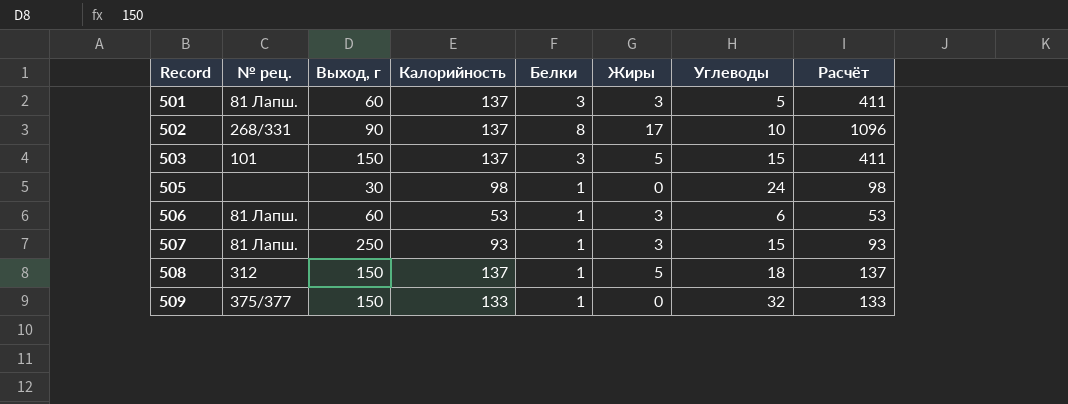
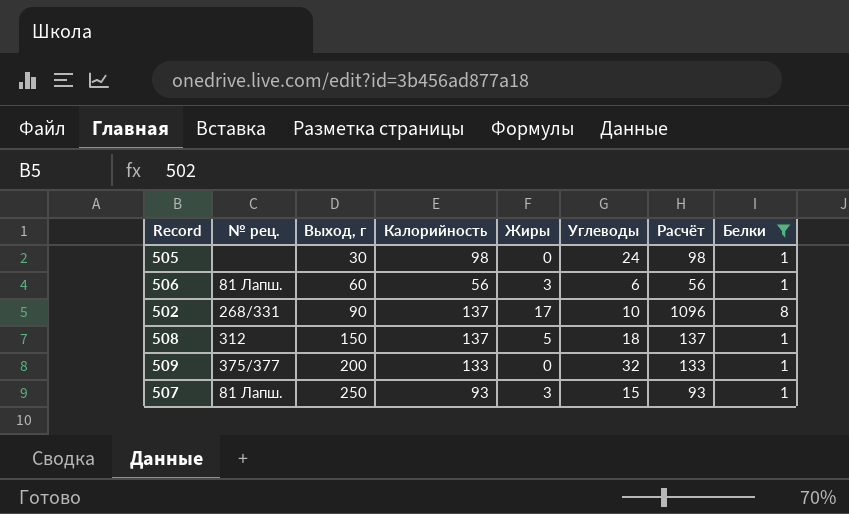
filter: none -> Белки != 3
row order: Record ascending -> Выход, г ascending
column Белки | position: 5 -> 8
506 | Калорийность: 53 -> 56
506 | Расчёт: 53 -> 56
509 | Выход, г: 150 -> 200

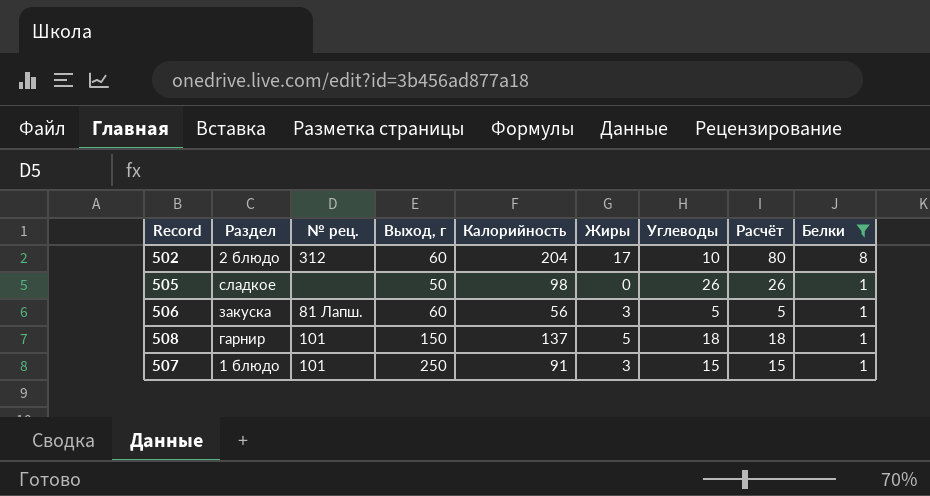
row order: Выход, г ascending -> Белки descending
column Раздел | position: none -> 2
column Расчёт | formula: [Калорийность] * [Белки] -> [Углеводы] * [Белки]
row 509: 375/377 | 200 | 133 | 0 | 32 | 133 | 1 -> none
502 | № рец.: 268/331 -> 312
502 | Выход, г: 90 -> 60
502 | Калорийность: 137 -> 204
505 | Выход, г: 30 -> 50
505 | Углеводы: 24 -> 26
506 | Углеводы: 6 -> 5
508 | № рец.: 312 -> 101
507 | № рец.: 81 Лапш. -> 101
507 | Калорийность: 93 -> 91

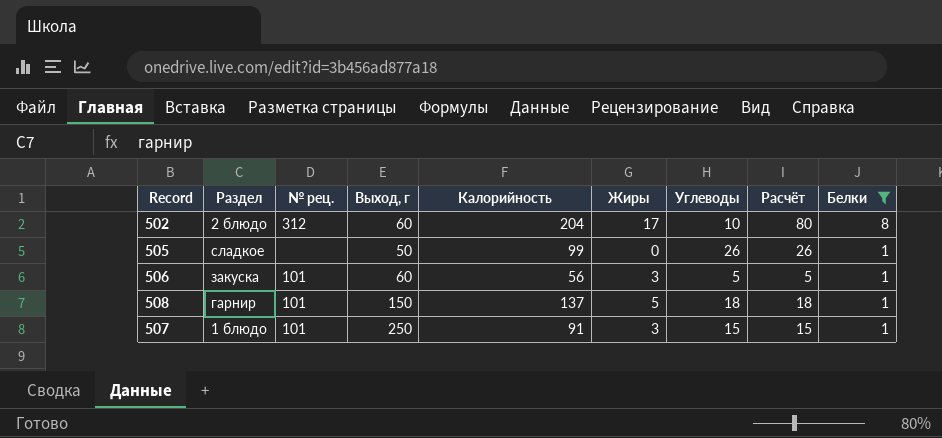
505 | Калорийность: 98 -> 99
506 | № рец.: 81 Лапш. -> 101

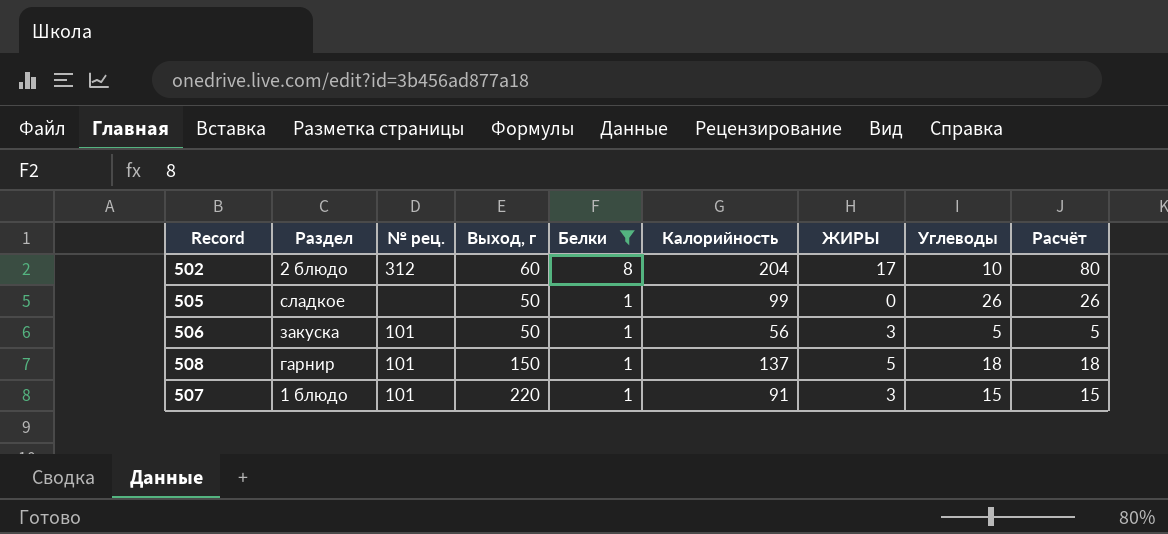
column Белки | position: 9 -> 5
column name: Жиры -> ЖИРЫ
506 | Выход, г: 60 -> 50
507 | Выход, г: 250 -> 220

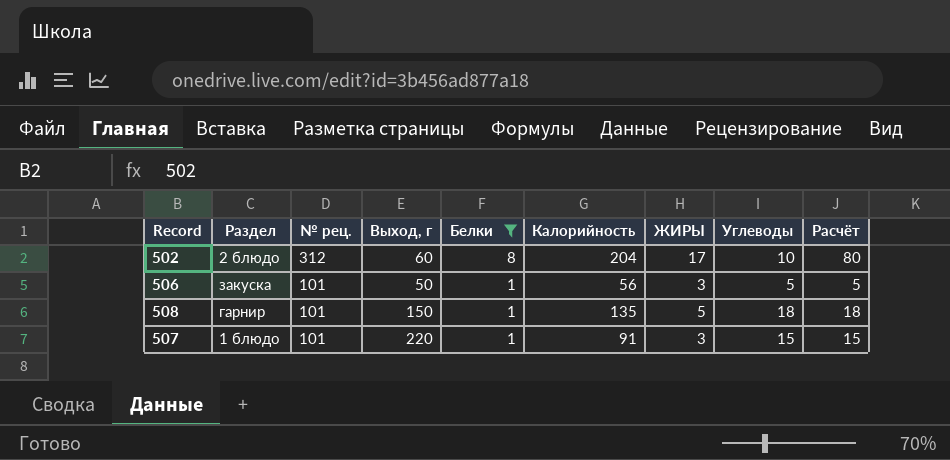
row 505: сладкое | none | 50 | 1 | 99 | 0 | 26 | 26 -> none
508 | Калорийность: 137 -> 135

